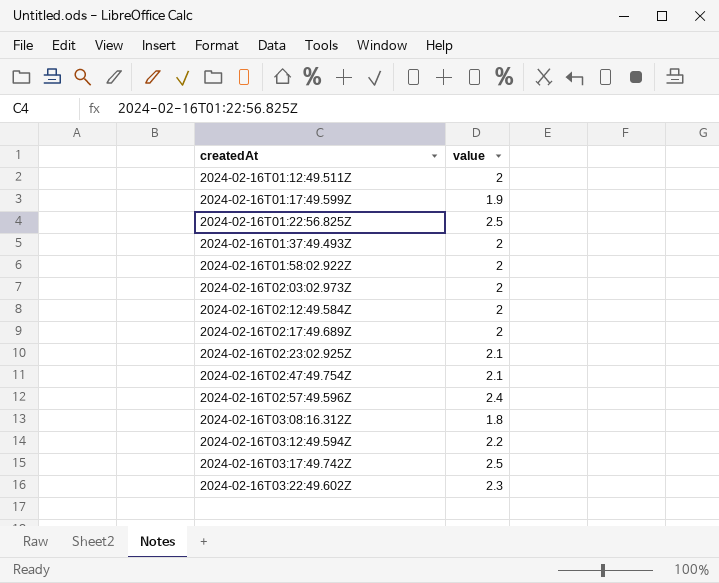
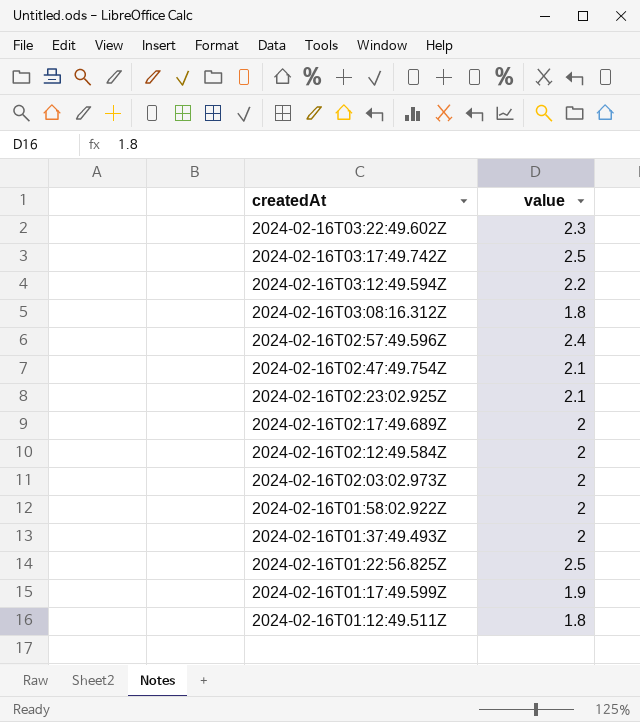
row order: createdAt ascending -> createdAt descending
2024-02-16T01:12:49.511Z | value: 2 -> 1.8

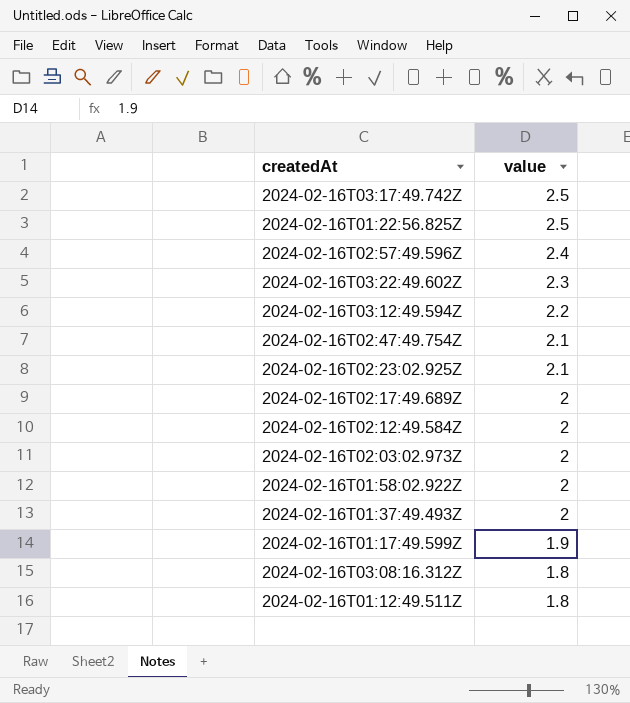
row order: createdAt descending -> value descending

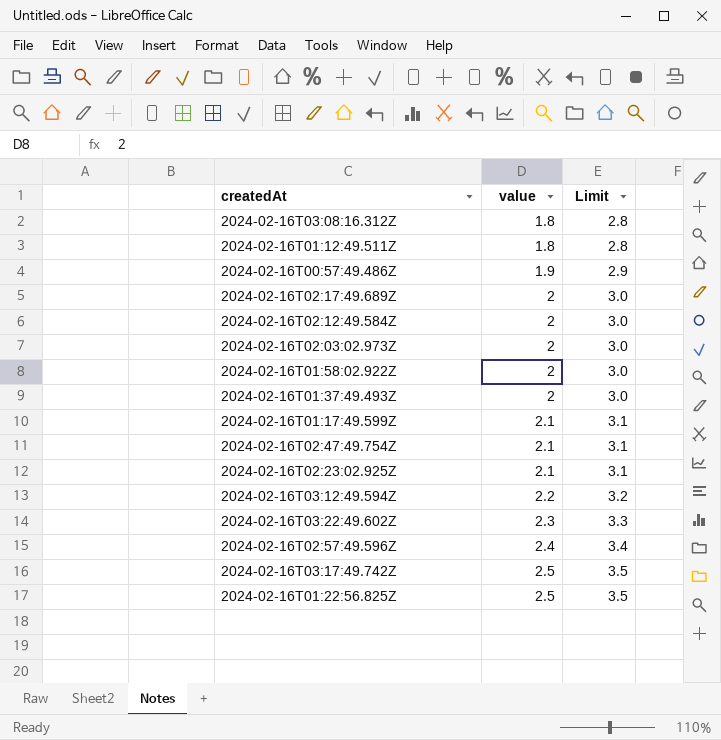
row order: value descending -> value ascending
column Limit | formula: none -> [value] + 1
row 2024-02-16T00:57:49.486Z: none -> 1.9 | 2.9
2024-02-16T01:17:49.599Z | value: 1.9 -> 2.1

